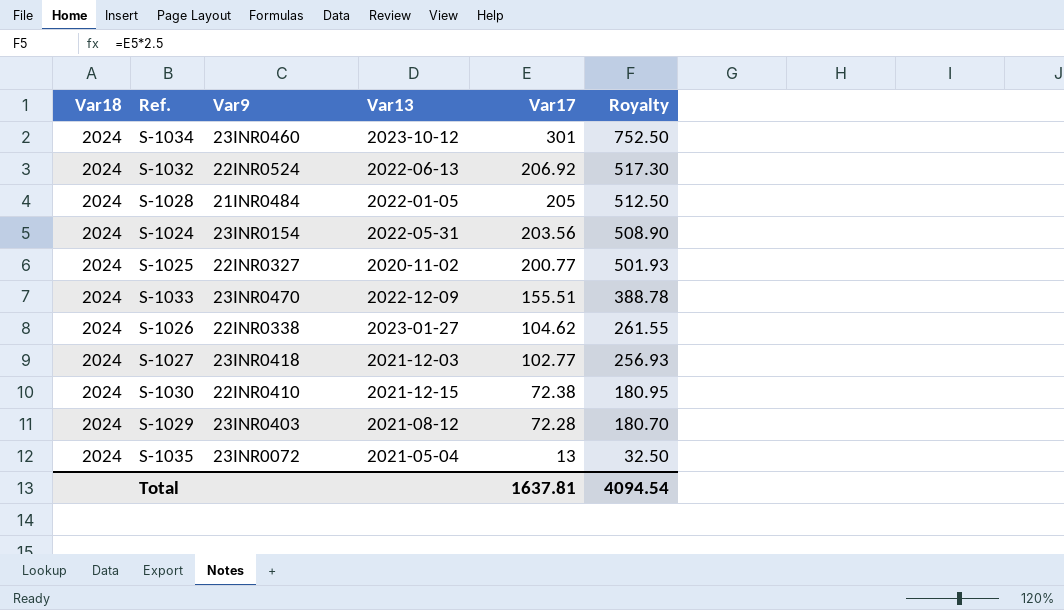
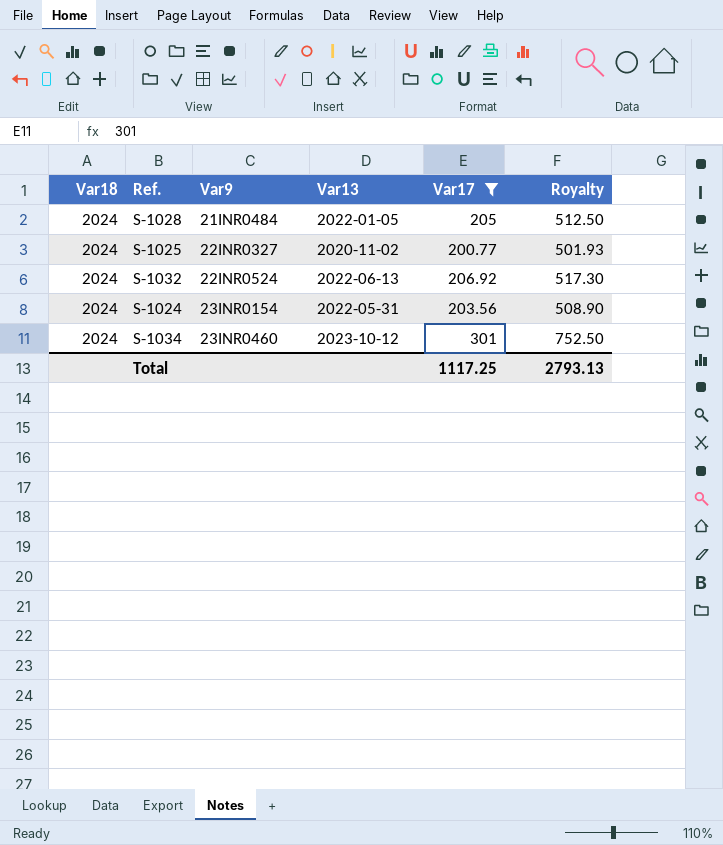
filter: none -> Var17 >= 200.77
row order: Var17 descending -> Var9 ascending
Total | Var17: 1637.81 -> 1117.25
Total | Royalty: 4094.54 -> 2793.13

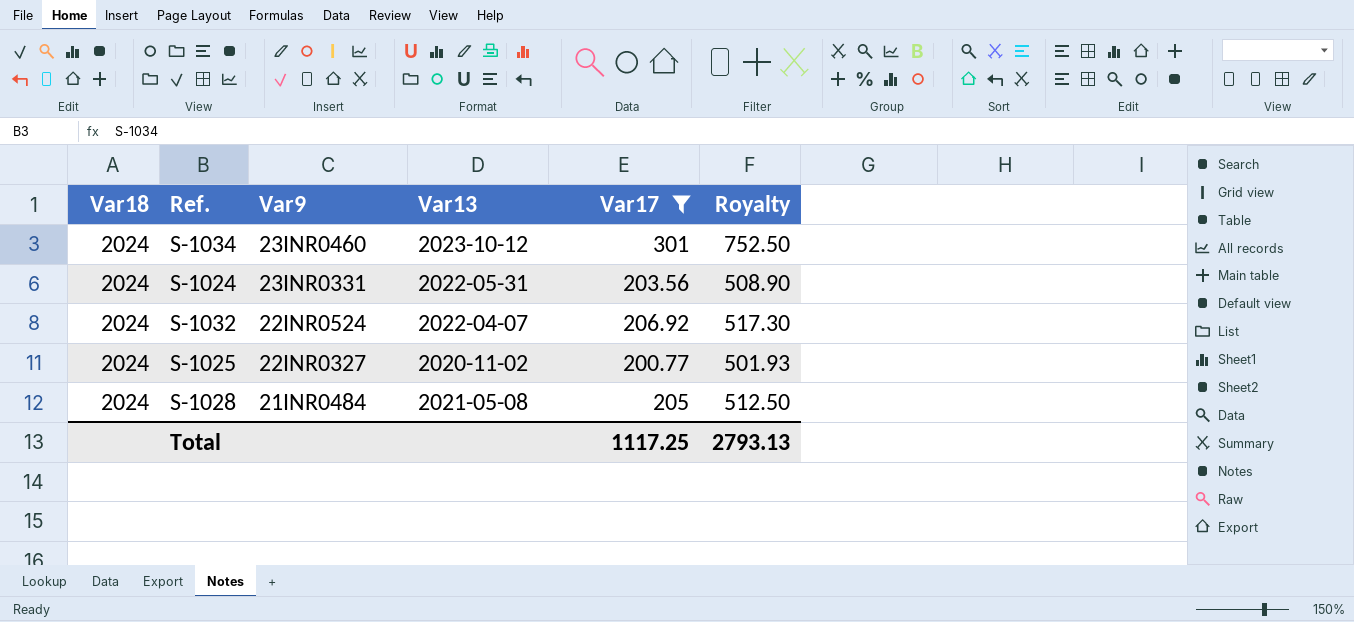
row order: Var9 ascending -> Var9 descending
S-1024 | Var9: 23INR0154 -> 23INR0331
S-1032 | Var13: 2022-06-13 -> 2022-04-07
S-1028 | Var13: 2022-01-05 -> 2021-05-08

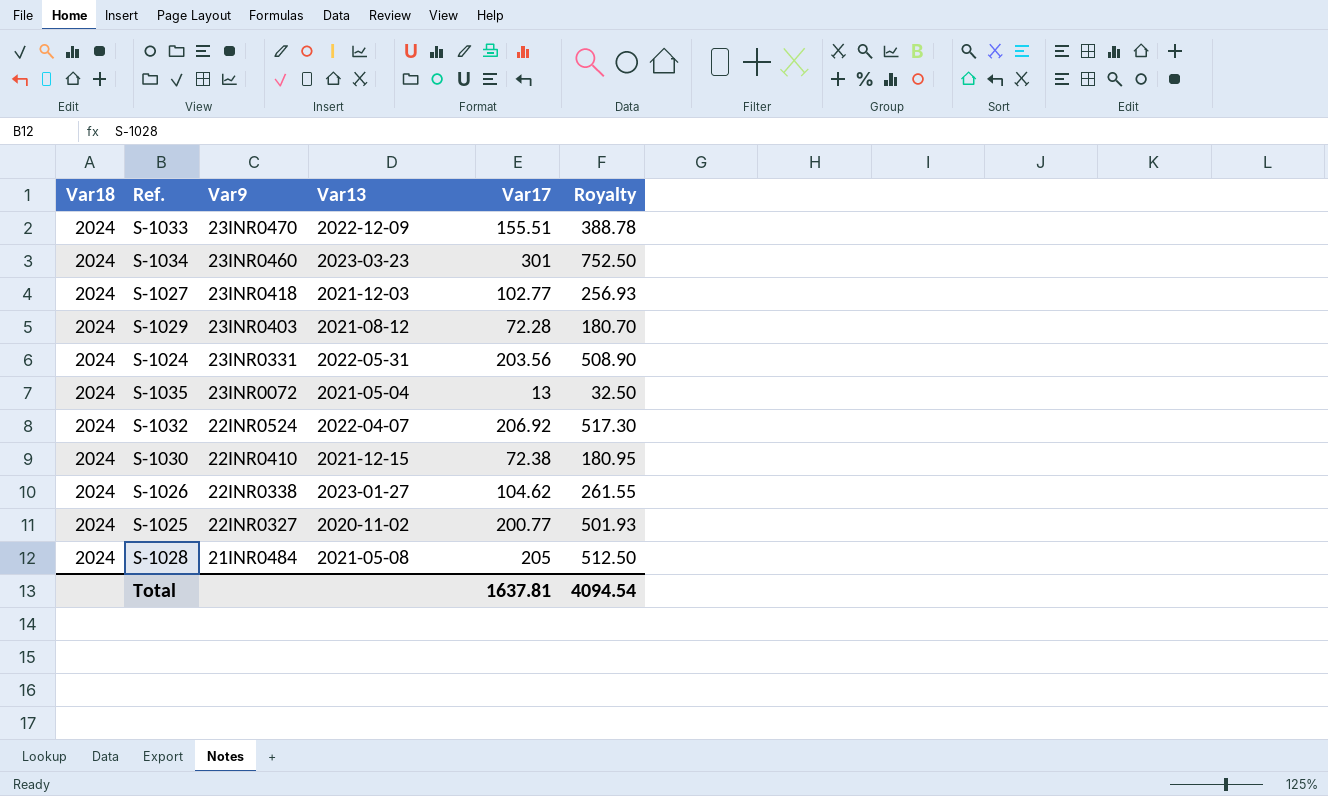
filter: Var17 >= 200.77 -> none
S-1034 | Var13: 2023-10-12 -> 2023-03-23
Total | Var17: 1117.25 -> 1637.81
Total | Royalty: 2793.13 -> 4094.54

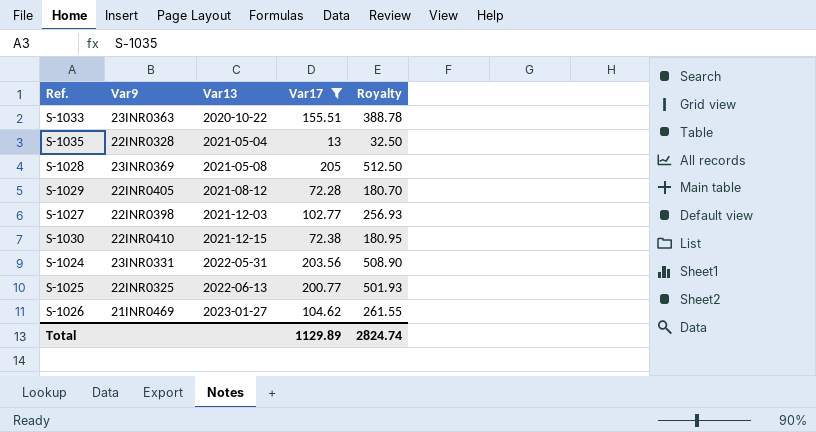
filter: none -> Var17 <= 205
row order: Var9 descending -> Var13 ascending
column Var18 | position: 1 -> none
S-1033 | Var9: 23INR0470 -> 23INR0363
S-1033 | Var13: 2022-12-09 -> 2020-10-22
S-1035 | Var9: 23INR0072 -> 22INR0328
S-1028 | Var9: 21INR0484 -> 23INR0369
S-1029 | Var9: 23INR0403 -> 22INR0405
S-1027 | Var9: 23INR0418 -> 22INR0398
S-1025 | Var9: 22INR0327 -> 22INR0325
S-1025 | Var13: 2020-11-02 -> 2022-06-13
S-1026 | Var9: 22INR0338 -> 21INR0469
Total | Var17: 1637.81 -> 1129.89
Total | Royalty: 4094.54 -> 2824.74

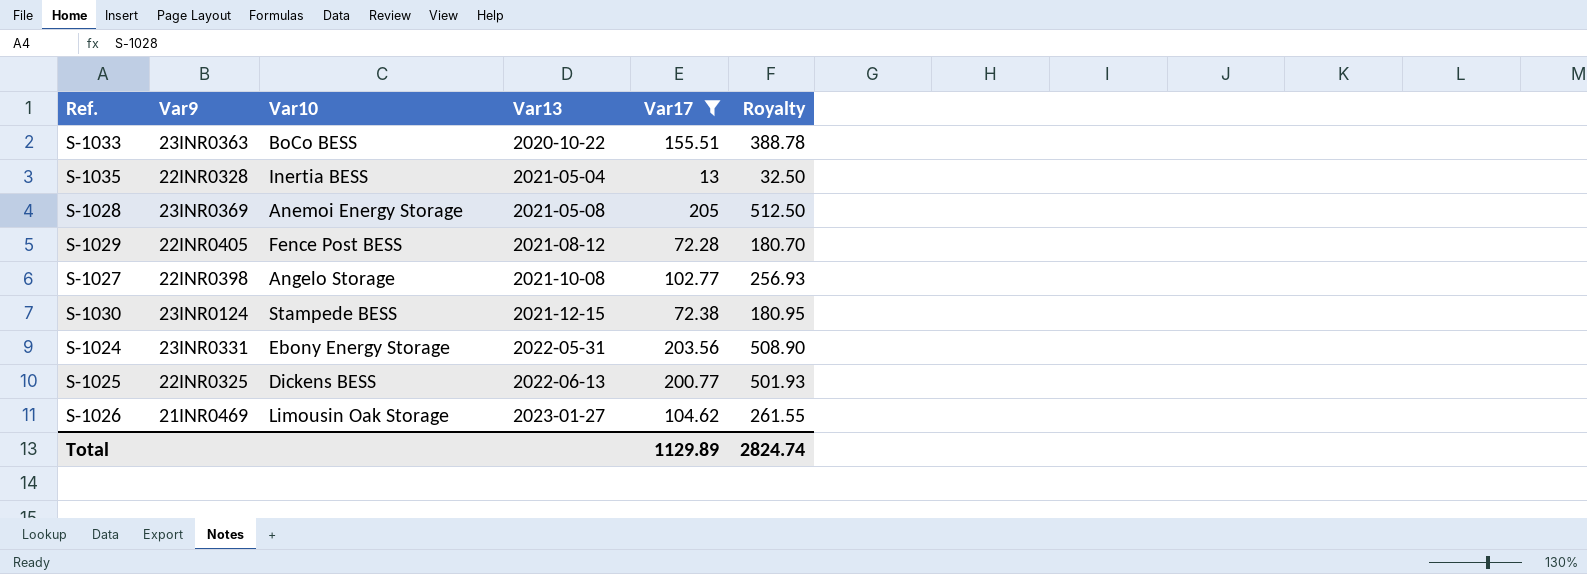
column Var10 | position: none -> 3
S-1027 | Var13: 2021-12-03 -> 2021-10-08
S-1030 | Var9: 22INR0410 -> 23INR0124

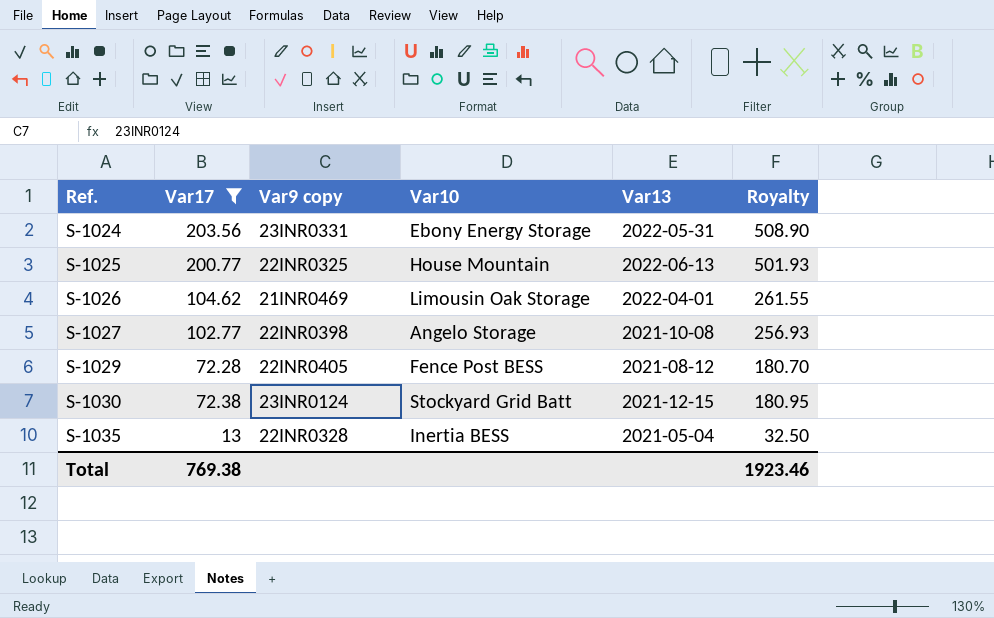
row order: Var13 ascending -> Ref. ascending
column Var17 | position: 5 -> 2
column name: Var9 -> Var9 copy
row S-1033: 23INR0363 | BoCo BESS | 2020-10-22 | 155.51 | 388.78 -> none
row S-1028: 23INR0369 | Anemoi Energy Storage | 2021-05-08 | 205 | 512.50 -> none
S-1025 | Var10: Dickens BESS -> House Mountain
S-1026 | Var13: 2023-01-27 -> 2022-04-01
S-1030 | Var10: Stampede BESS -> Stockyard Grid Batt
Total | Var17: 1129.89 -> 769.38
Total | Royalty: 2824.74 -> 1923.46

